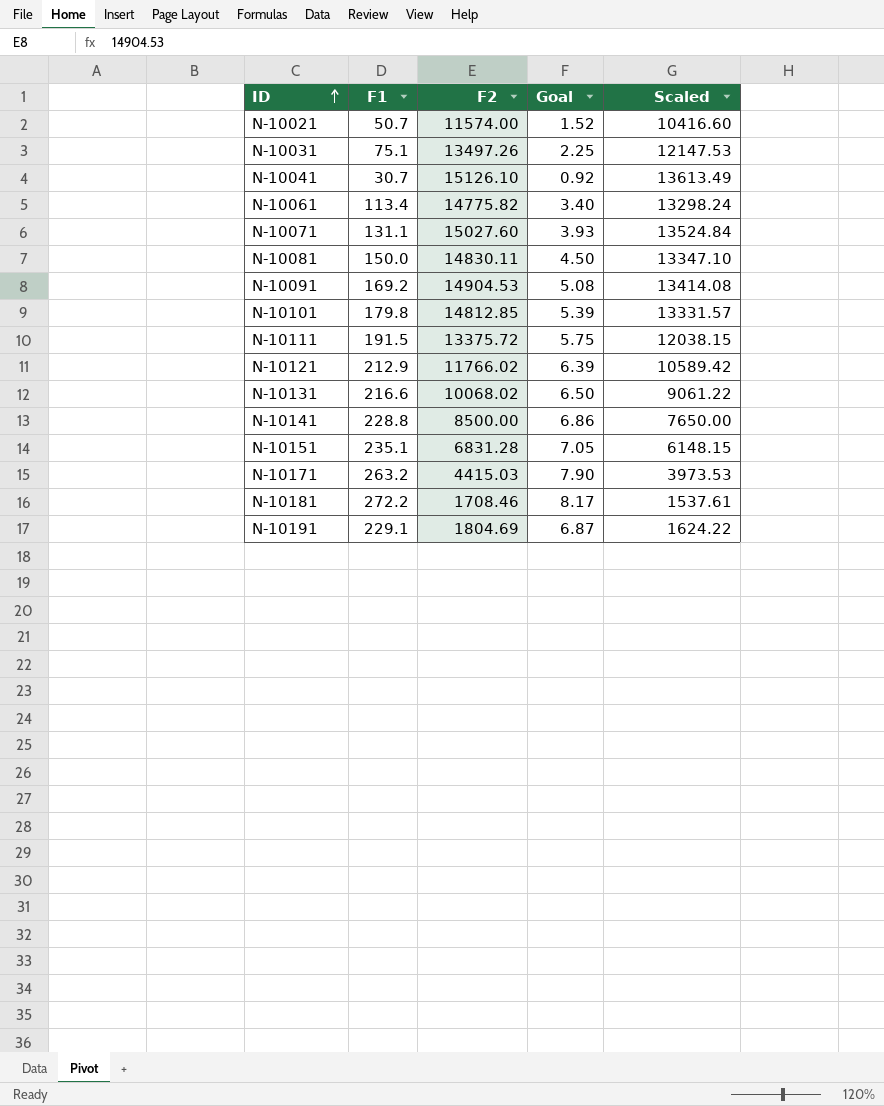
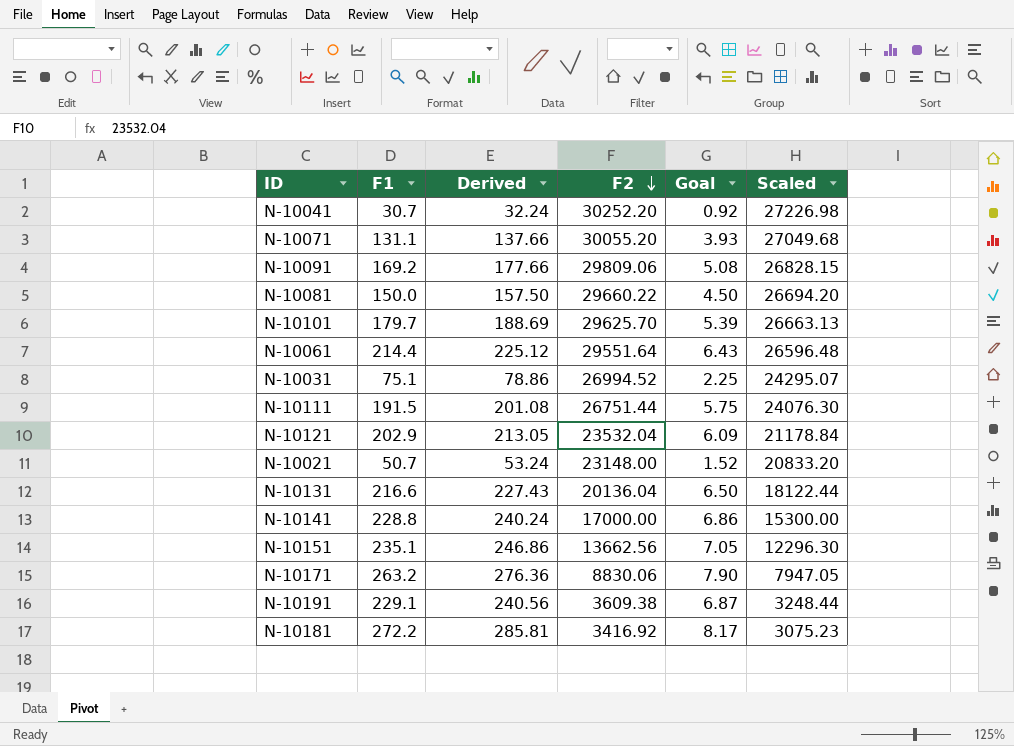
row order: ID ascending -> F2 descending
column Derived | formula: none -> [F1] * 1.05
N-10041 | F2: 15126.10 -> 30252.20
N-10041 | Scaled: 13613.49 -> 27226.98
N-10071 | F2: 15027.60 -> 30055.20
N-10071 | Scaled: 13524.84 -> 27049.68
N-10091 | F2: 14904.53 -> 29809.06
N-10091 | Scaled: 13414.08 -> 26828.15
N-10081 | F2: 14830.11 -> 29660.22
N-10081 | Scaled: 13347.10 -> 26694.20
N-10101 | F1: 179.8 -> 179.7
N-10101 | F2: 14812.85 -> 29625.70
N-10101 | Scaled: 13331.57 -> 26663.13
N-10061 | F1: 113.4 -> 214.4
N-10061 | F2: 14775.82 -> 29551.64
N-10061 | Goal: 3.40 -> 6.43
N-10061 | Scaled: 13298.24 -> 26596.48
N-10031 | F2: 13497.26 -> 26994.52
N-10031 | Scaled: 12147.53 -> 24295.07
N-10111 | F2: 13375.72 -> 26751.44
N-10111 | Scaled: 12038.15 -> 24076.30
N-10121 | F1: 212.9 -> 202.9
N-10121 | F2: 11766.02 -> 23532.04
N-10121 | Goal: 6.39 -> 6.09
N-10121 | Scaled: 10589.42 -> 21178.84
N-10021 | F2: 11574.00 -> 23148.00
N-10021 | Scaled: 10416.60 -> 20833.20
N-10131 | F2: 10068.02 -> 20136.04
N-10131 | Scaled: 9061.22 -> 18122.44
N-10141 | F2: 8500.00 -> 17000.00
N-10141 | Scaled: 7650.00 -> 15300.00
N-10151 | F2: 6831.28 -> 13662.56
N-10151 | Scaled: 6148.15 -> 12296.30
N-10171 | F2: 4415.03 -> 8830.06
N-10171 | Scaled: 3973.53 -> 7947.05
N-10191 | F2: 1804.69 -> 3609.38
N-10191 | Scaled: 1624.22 -> 3248.44
N-10181 | F2: 1708.46 -> 3416.92
N-10181 | Scaled: 1537.61 -> 3075.23

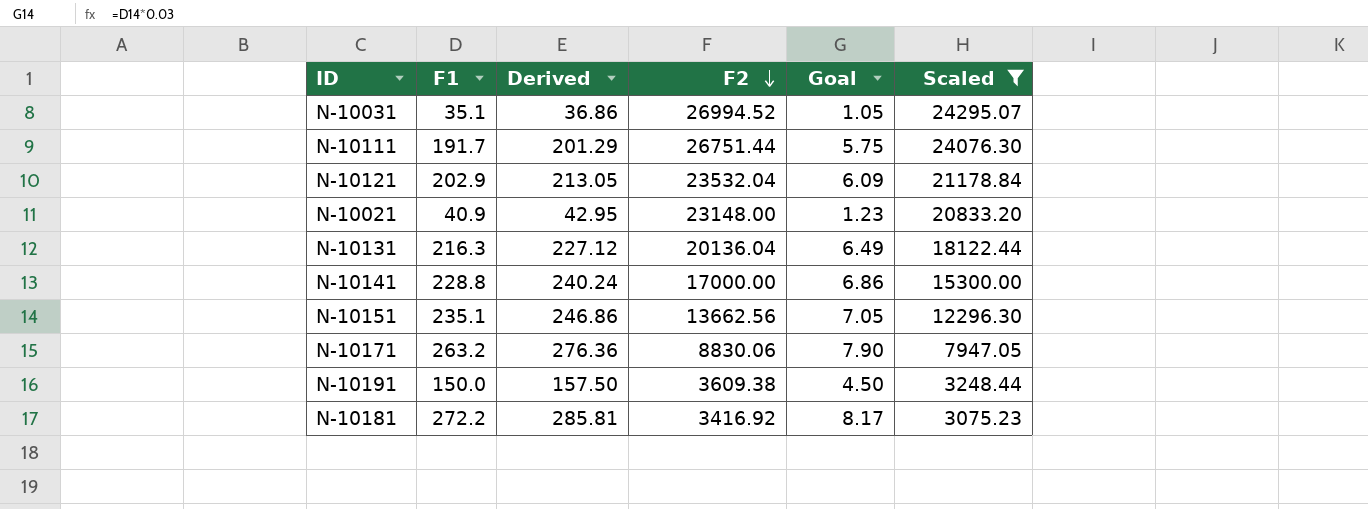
filter: none -> Scaled <= 24295.07
N-10031 | F1: 75.1 -> 35.1
N-10031 | Derived: 78.86 -> 36.86
N-10031 | Goal: 2.25 -> 1.05
N-10111 | F1: 191.5 -> 191.7
N-10111 | Derived: 201.08 -> 201.29
N-10021 | F1: 50.7 -> 40.9
N-10021 | Derived: 53.24 -> 42.95
N-10021 | Goal: 1.52 -> 1.23
N-10131 | F1: 216.6 -> 216.3
N-10131 | Derived: 227.43 -> 227.12
N-10131 | Goal: 6.50 -> 6.49
N-10191 | F1: 229.1 -> 150.0
N-10191 | Derived: 240.56 -> 157.50
N-10191 | Goal: 6.87 -> 4.50

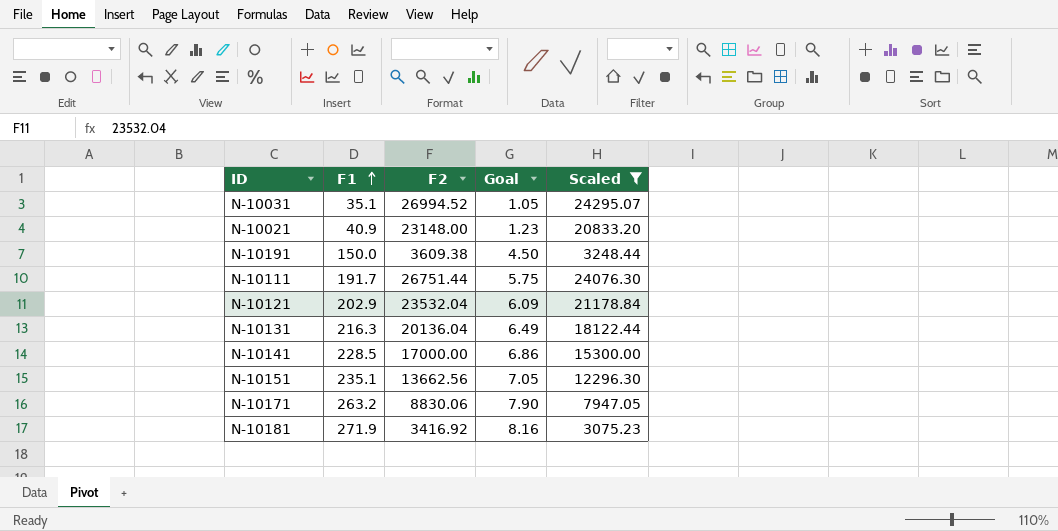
row order: F2 descending -> F1 ascending
column Derived | formula: [F1] * 1.05 -> none
N-10141 | F1: 228.8 -> 228.5
N-10181 | F1: 272.2 -> 271.9
N-10181 | Goal: 8.17 -> 8.16

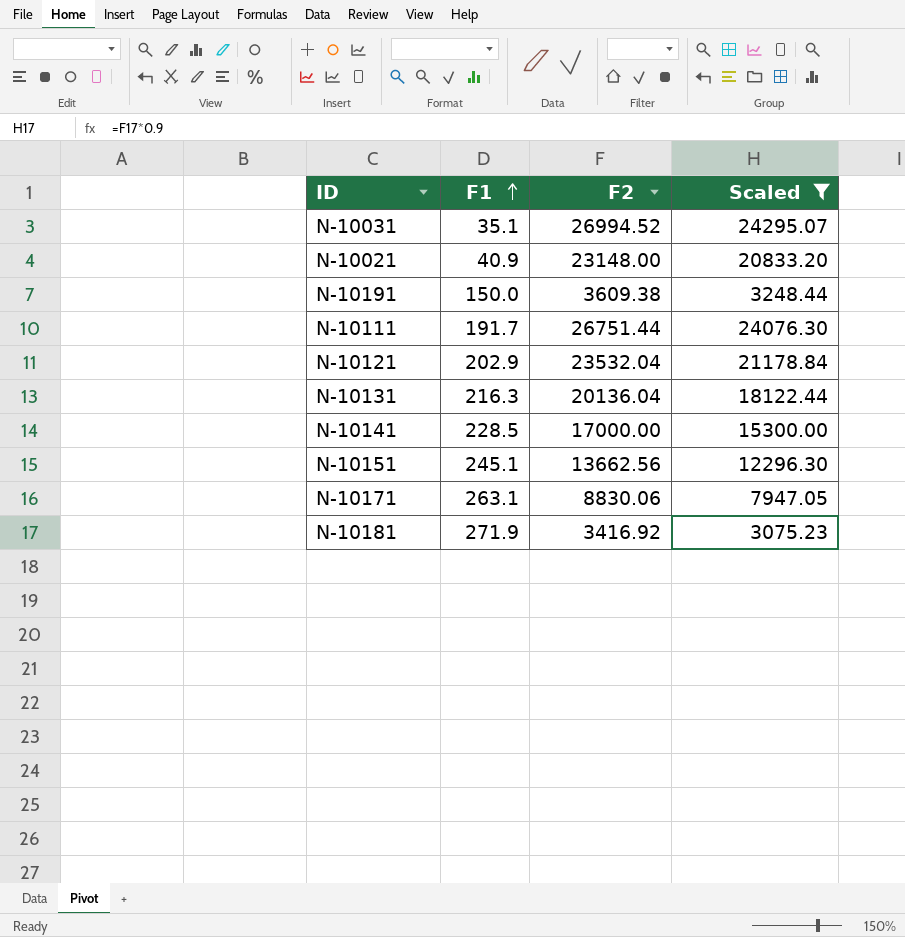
column Goal | formula: [F1] * 0.03 -> none
N-10151 | F1: 235.1 -> 245.1
N-10171 | F1: 263.2 -> 263.1

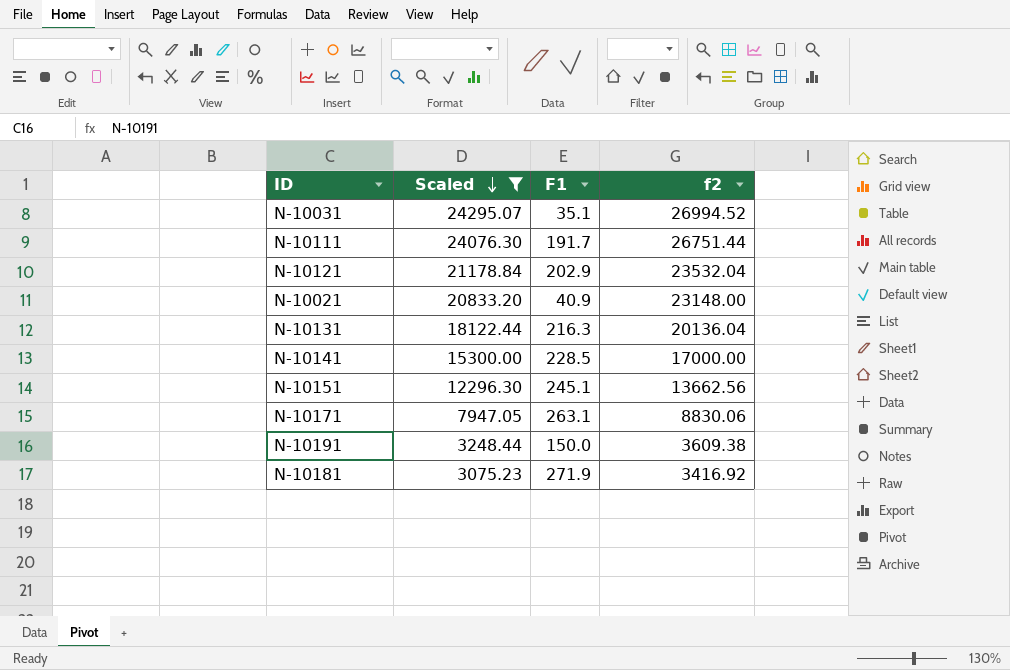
row order: F1 ascending -> Scaled descending
column Scaled | position: 4 -> 2
column name: F2 -> f2

